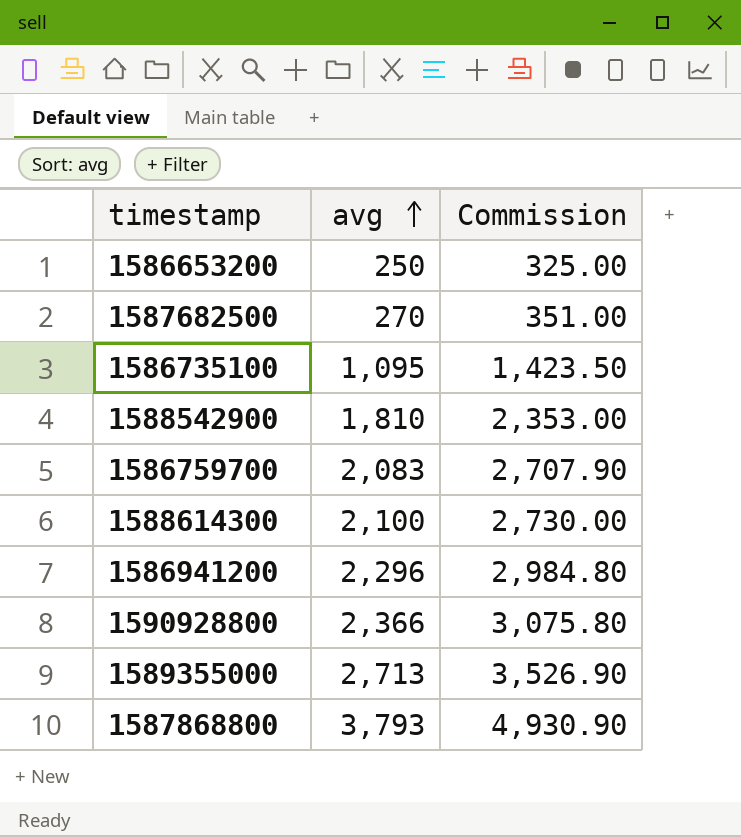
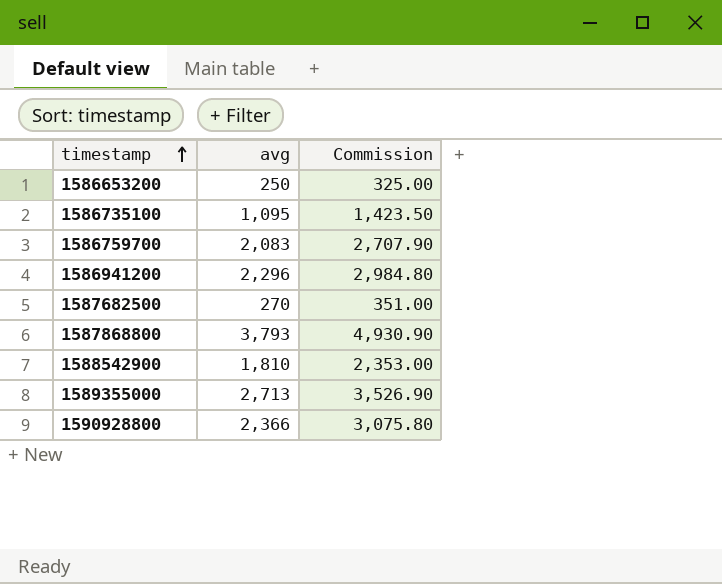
row order: avg ascending -> timestamp ascending
row 1588614300: 2,100 | 2,730.00 -> none

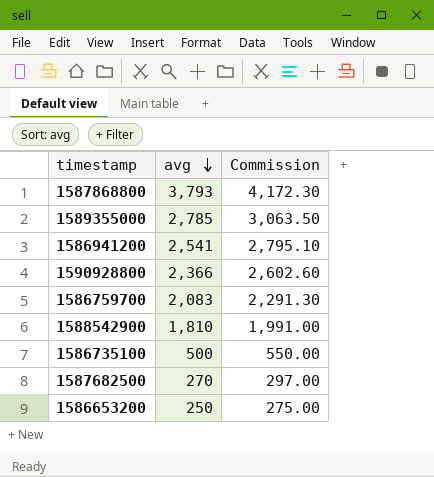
row order: timestamp ascending -> avg descending
column Commission | formula: [avg] * 1.3 -> [avg] * 1.1
1589355000 | avg: 2,713 -> 2,785
1586941200 | avg: 2,296 -> 2,541
1586735100 | avg: 1,095 -> 500

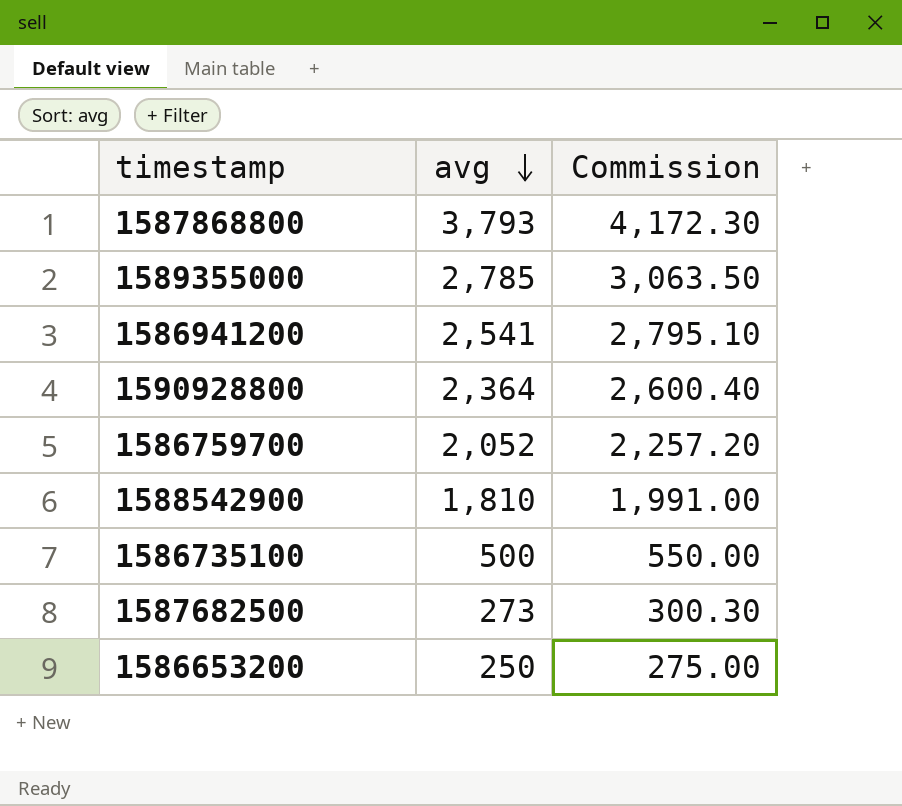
1590928800 | avg: 2,366 -> 2,364
1590928800 | Commission: 2,602.60 -> 2,600.40
1586759700 | avg: 2,083 -> 2,052
1586759700 | Commission: 2,291.30 -> 2,257.20
1587682500 | avg: 270 -> 273
1587682500 | Commission: 297.00 -> 300.30

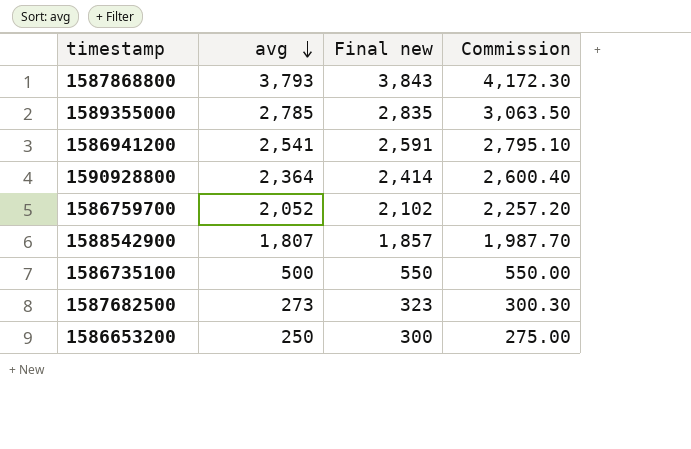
column Final new | formula: none -> [avg] + 50
1588542900 | avg: 1,810 -> 1,807
1588542900 | Commission: 1,991.00 -> 1,987.70

